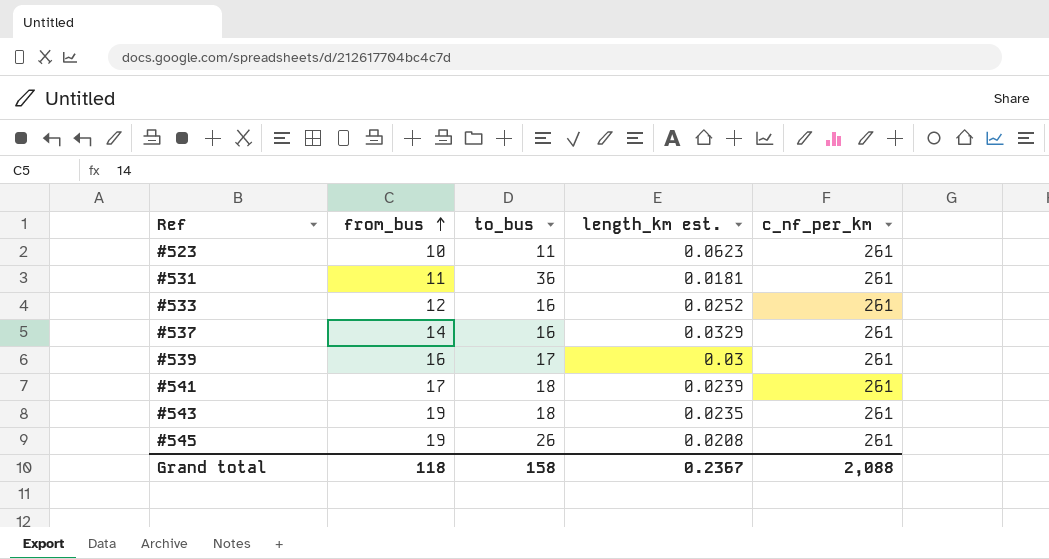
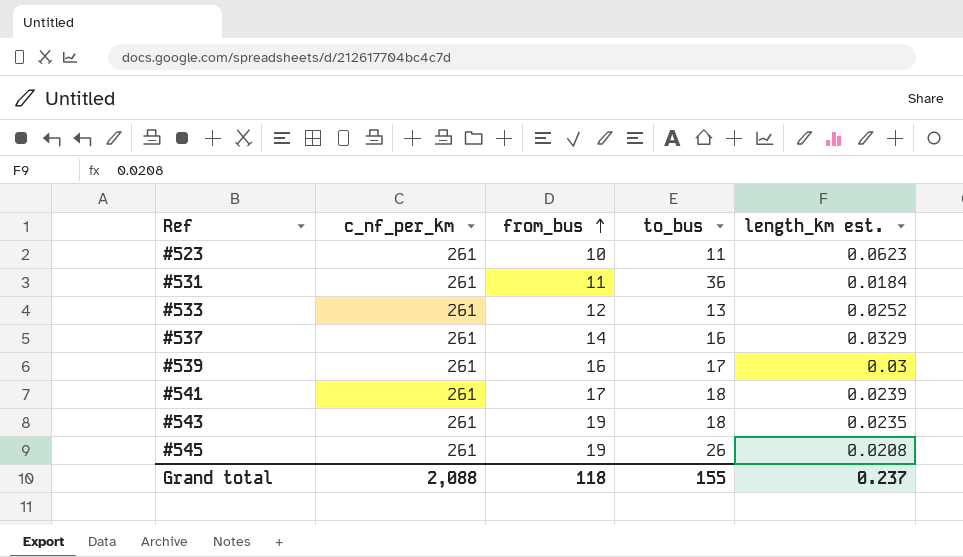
column c_nf_per_km | position: 5 -> 2
#531 | length_km est.: 0.0181 -> 0.0184
#533 | to_bus: 16 -> 13
Grand total | to_bus: 158 -> 155
Grand total | length_km est.: 0.2367 -> 0.237

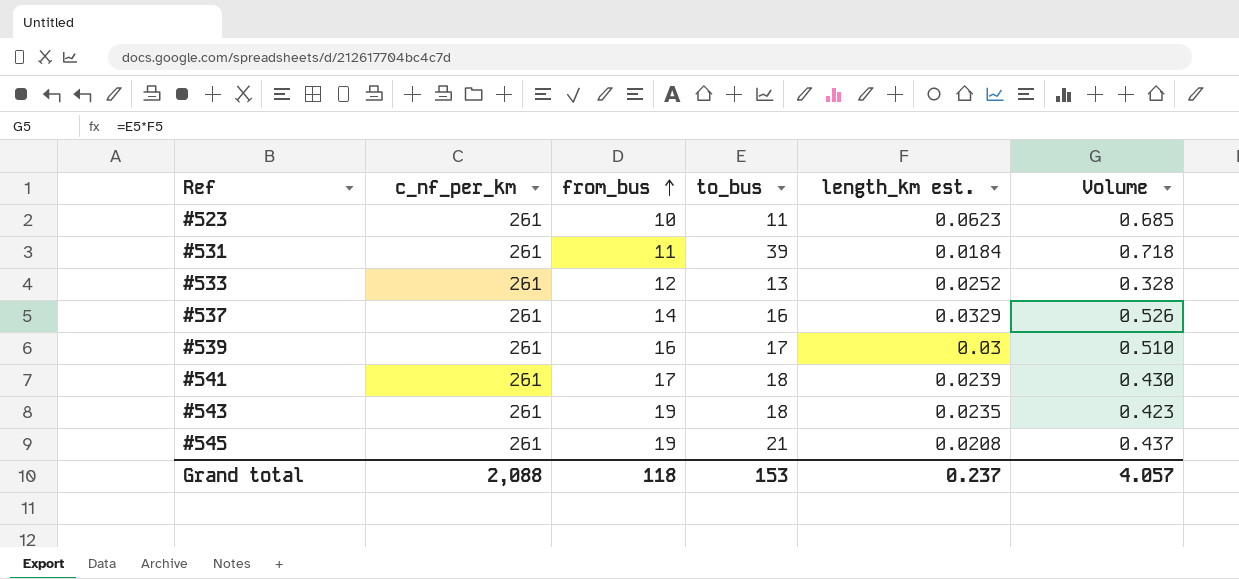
column Volume | formula: none -> [to_bus] * [length_km est.]
#531 | to_bus: 36 -> 39
#545 | to_bus: 26 -> 21
Grand total | to_bus: 155 -> 153

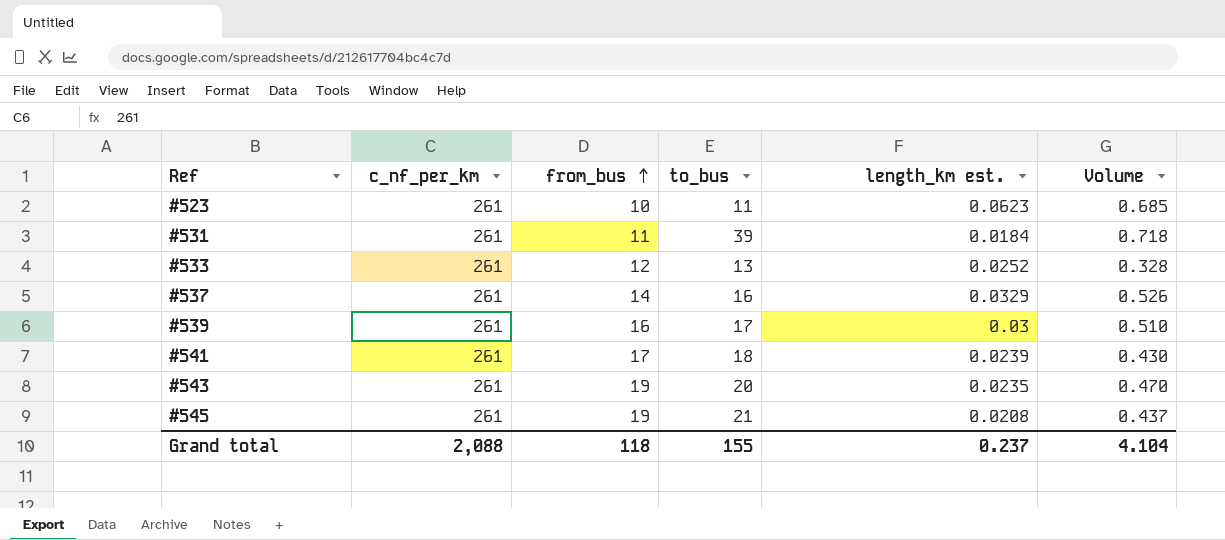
#543 | to_bus: 18 -> 20
#543 | Volume: 0.423 -> 0.470
Grand total | to_bus: 153 -> 155
Grand total | Volume: 4.057 -> 4.104

